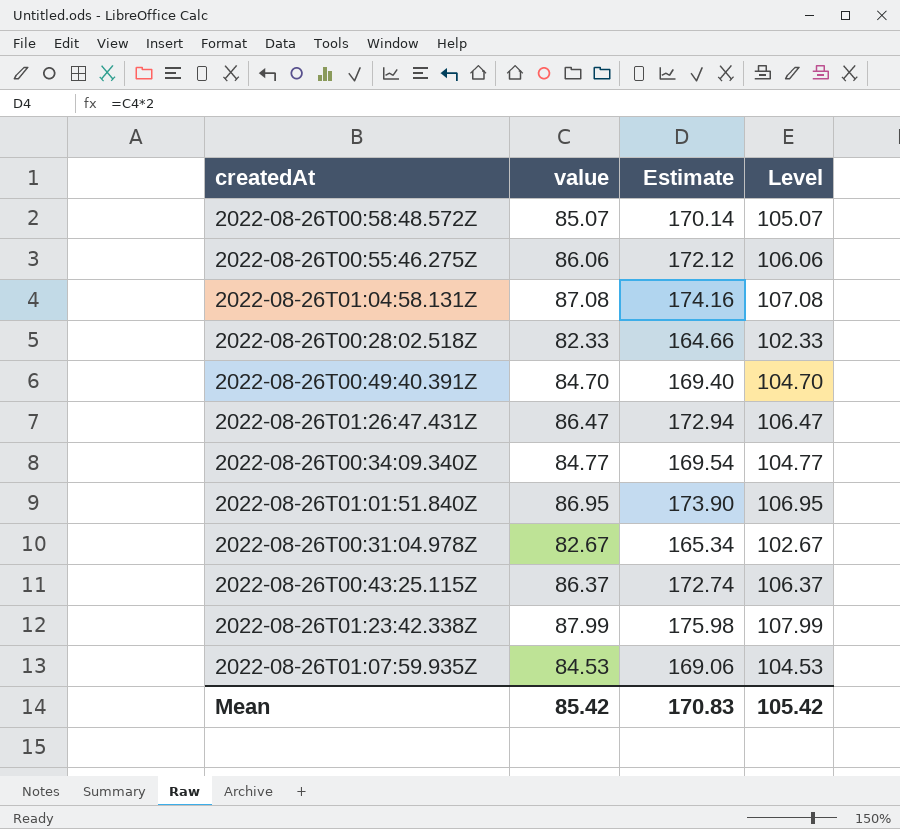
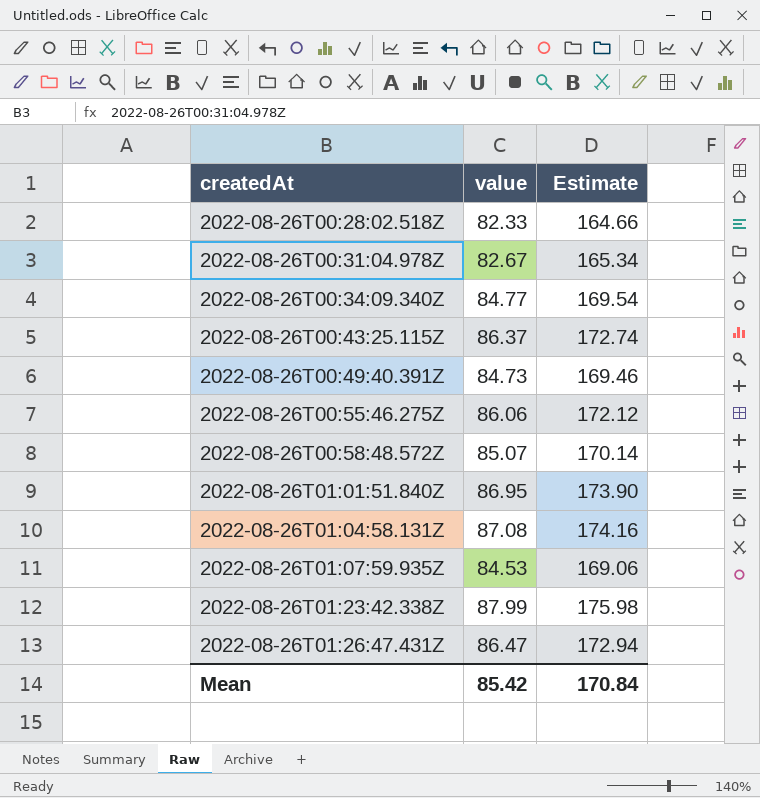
row order: none -> createdAt ascending
column Level | formula: [value] + 20 -> none
2022-08-26T00:49:40.391Z | value: 84.70 -> 84.73
2022-08-26T00:49:40.391Z | Estimate: 169.40 -> 169.46
Mean | Estimate: 170.83 -> 170.84

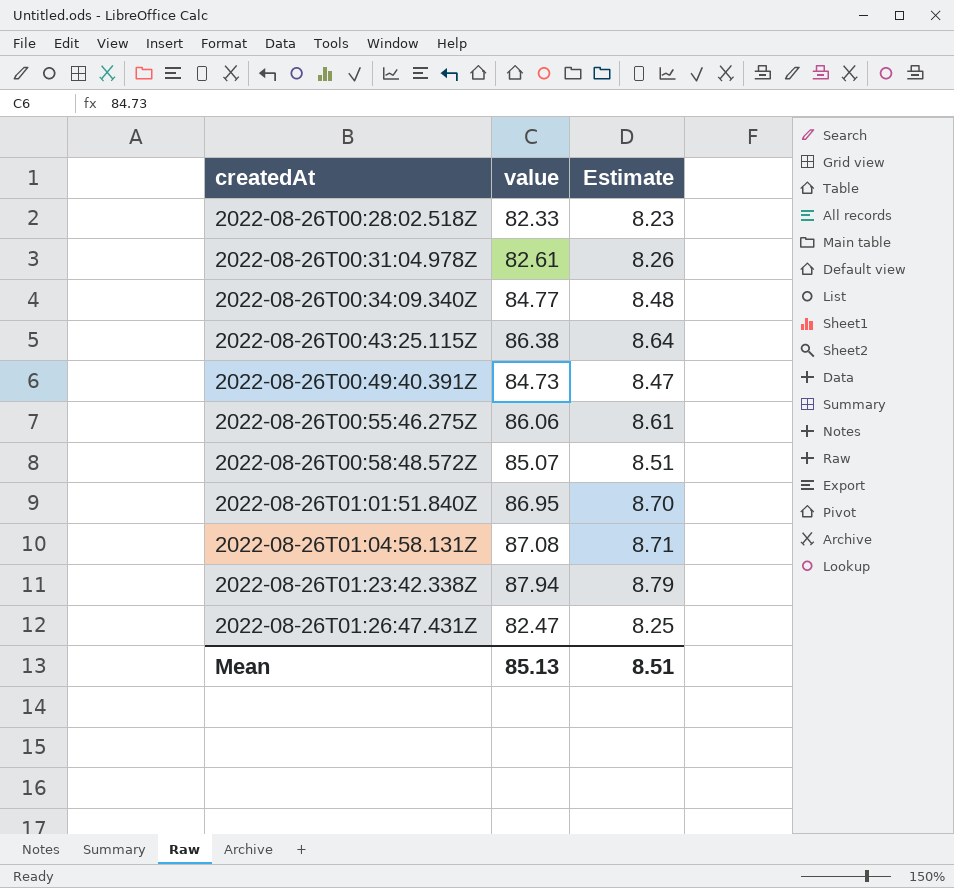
column Estimate | formula: [value] * 2 -> [value] * 0.1
row 2022-08-26T01:07:59.935Z: 84.53 | 169.06 -> none
2022-08-26T00:31:04.978Z | value: 82.67 -> 82.61
2022-08-26T00:43:25.115Z | value: 86.37 -> 86.38
2022-08-26T01:23:42.338Z | value: 87.99 -> 87.94
2022-08-26T01:26:47.431Z | value: 86.47 -> 82.47
Mean | value: 85.42 -> 85.13
Mean | Estimate: 170.84 -> 8.51

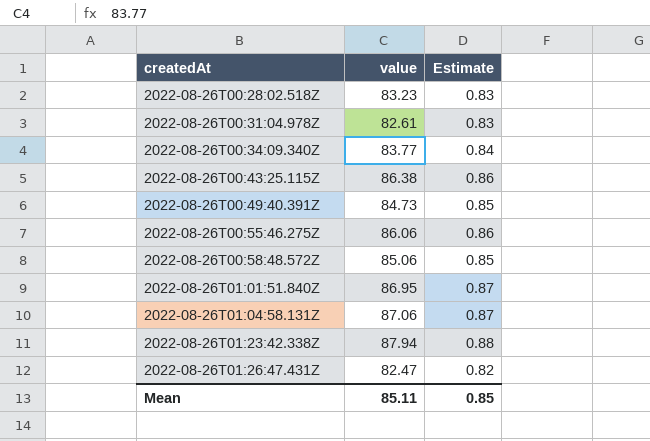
column Estimate | formula: [value] * 0.1 -> [value] * 0.01
2022-08-26T00:28:02.518Z | value: 82.33 -> 83.23
2022-08-26T00:34:09.340Z | value: 84.77 -> 83.77
2022-08-26T00:58:48.572Z | value: 85.07 -> 85.06
2022-08-26T01:04:58.131Z | value: 87.08 -> 87.06
Mean | value: 85.13 -> 85.11
Mean | Estimate: 8.51 -> 0.85

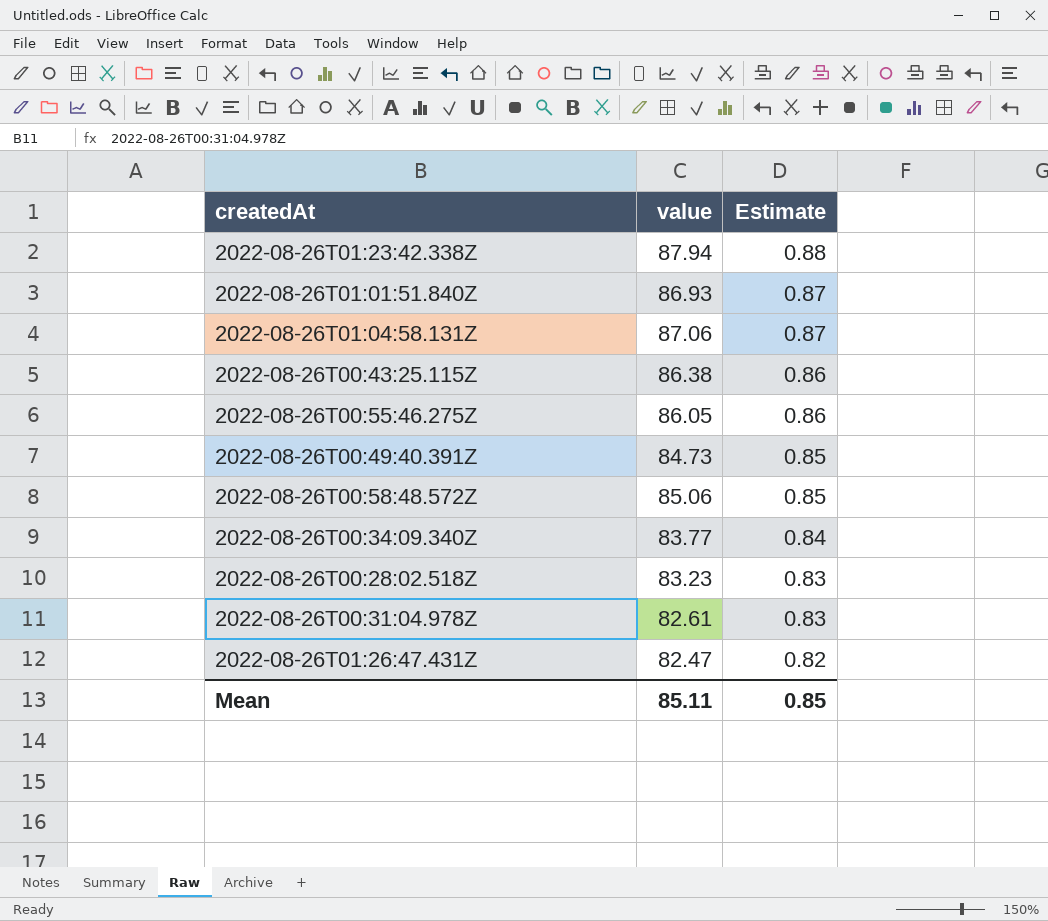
row order: createdAt ascending -> Estimate descending
2022-08-26T01:01:51.840Z | value: 86.95 -> 86.93
2022-08-26T00:55:46.275Z | value: 86.06 -> 86.05

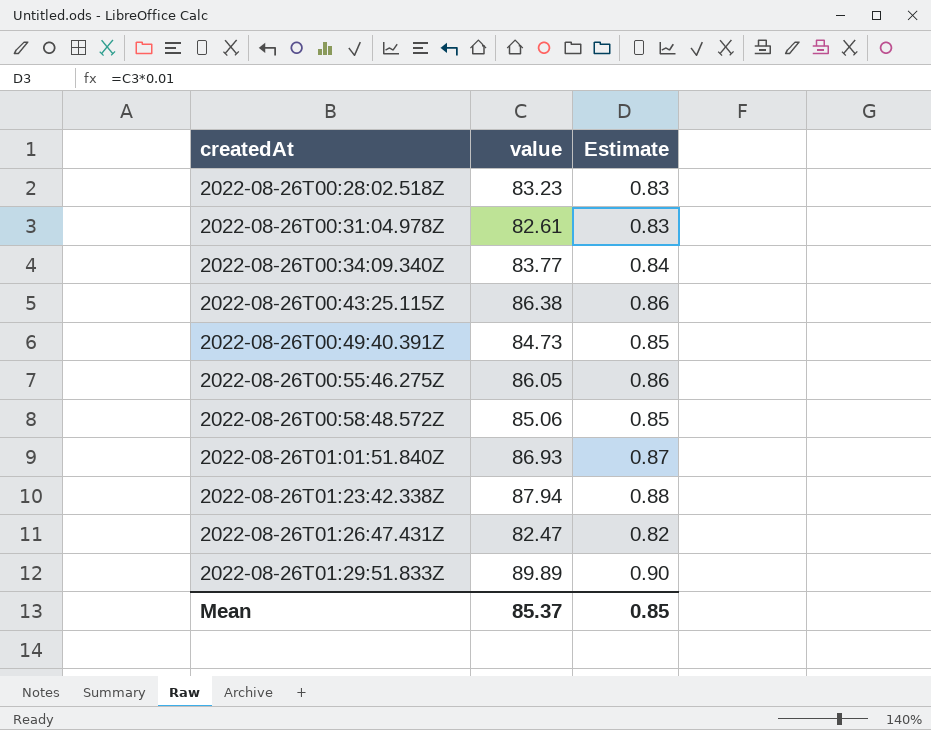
row order: Estimate descending -> createdAt ascending
row 2022-08-26T01:04:58.131Z: 87.06 | 0.87 -> none
row 2022-08-26T01:29:51.833Z: none -> 89.89 | 0.90
Mean | value: 85.11 -> 85.37

